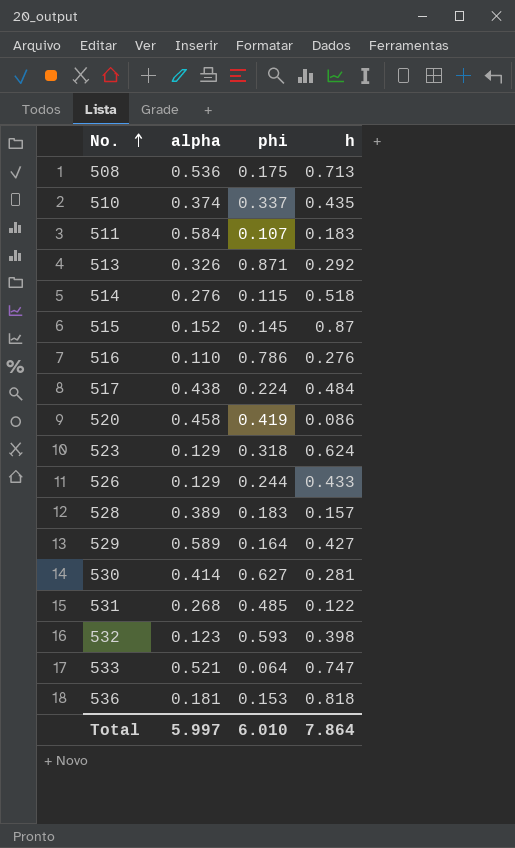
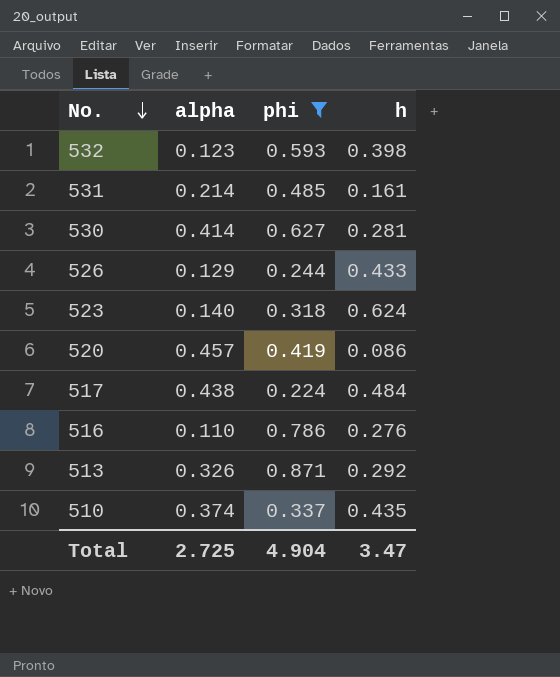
filter: none -> phi >= 0.224
row order: No. ascending -> No. descending
531 | alpha: 0.268 -> 0.214
531 | h: 0.122 -> 0.161
523 | alpha: 0.129 -> 0.140
520 | alpha: 0.458 -> 0.457
Total | alpha: 5.997 -> 2.725
Total | phi: 6.010 -> 4.904
Total | h: 7.864 -> 3.47

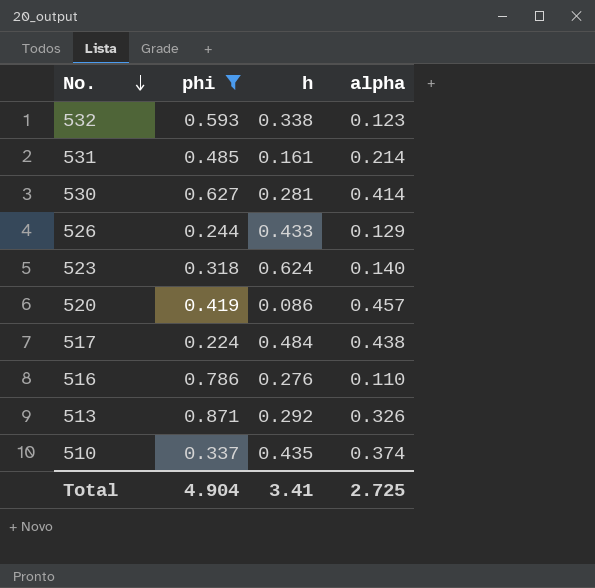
column alpha | position: 2 -> 4
532 | h: 0.398 -> 0.338
Total | h: 3.47 -> 3.41

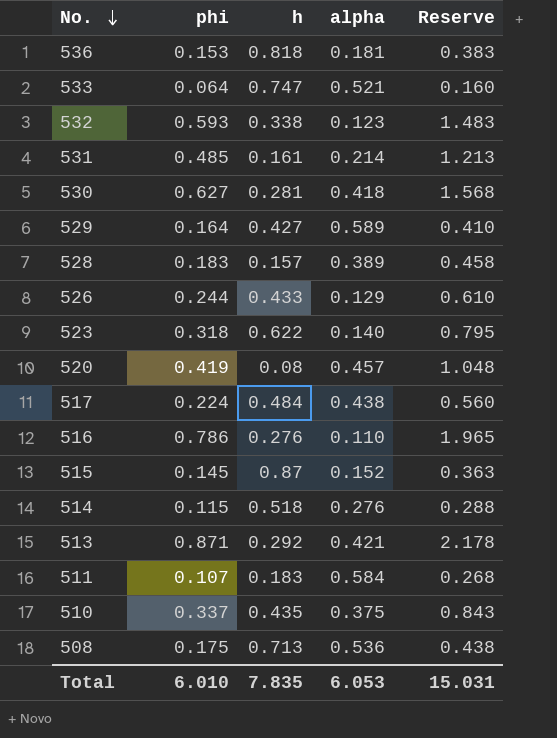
filter: phi >= 0.224 -> none
column Reserve | formula: none -> [phi] * 2.5
530 | alpha: 0.414 -> 0.418
523 | h: 0.624 -> 0.622
520 | h: 0.086 -> 0.08
513 | alpha: 0.326 -> 0.421
510 | alpha: 0.374 -> 0.375
Total | phi: 4.904 -> 6.010
Total | h: 3.41 -> 7.835
Total | alpha: 2.725 -> 6.053

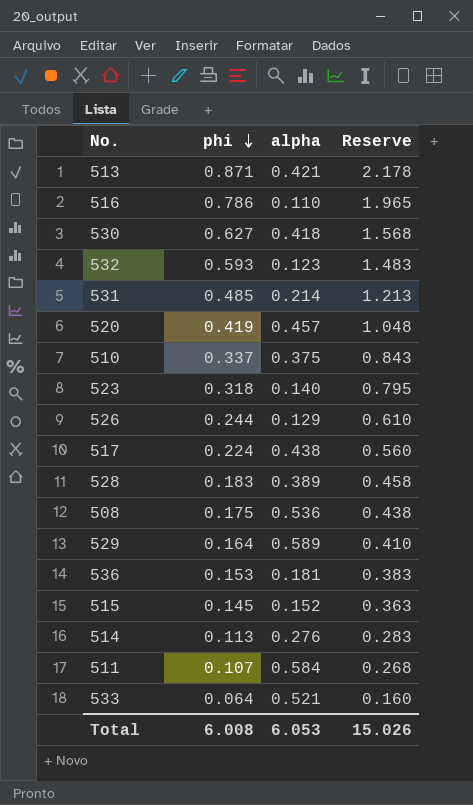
row order: No. descending -> phi descending
column h | position: 3 -> none
514 | phi: 0.115 -> 0.113
514 | Reserve: 0.288 -> 0.283
Total | phi: 6.010 -> 6.008
Total | Reserve: 15.031 -> 15.026

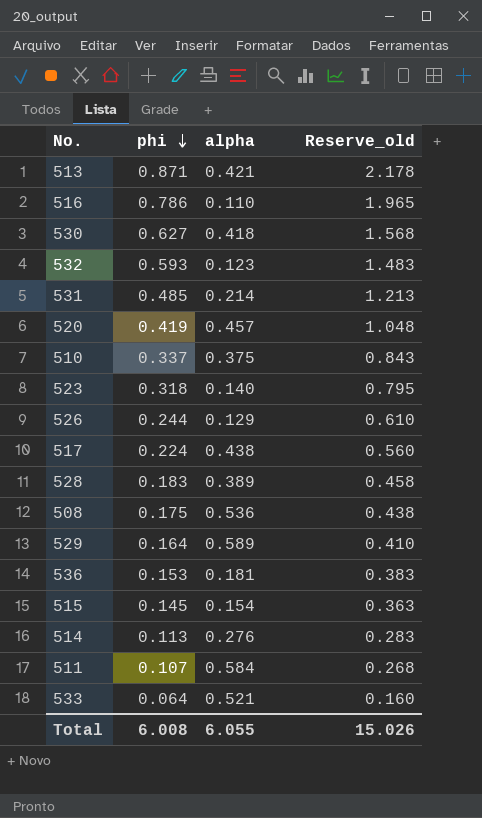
column name: Reserve -> Reserve_old
515 | alpha: 0.152 -> 0.154
Total | alpha: 6.053 -> 6.055

